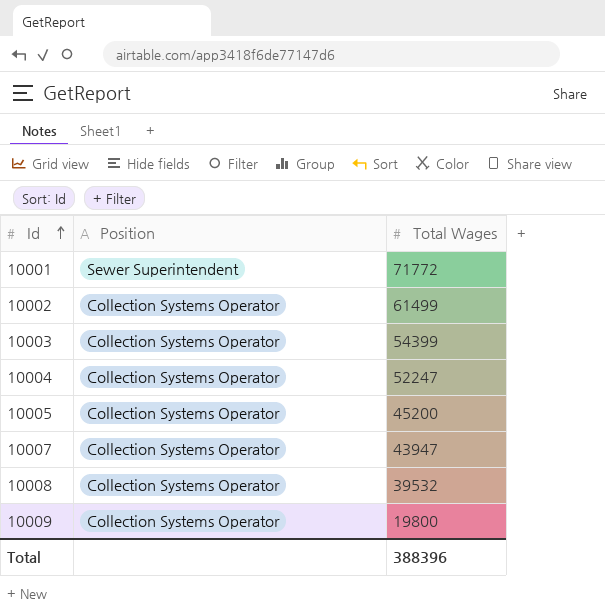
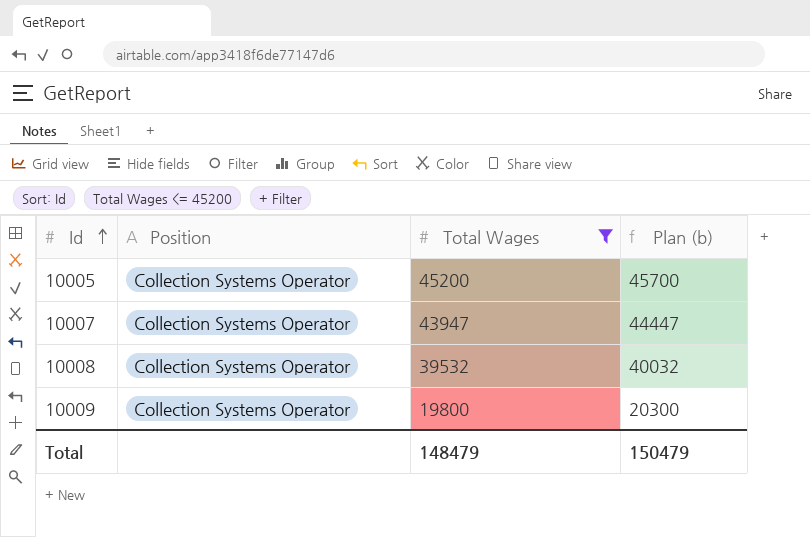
filter: none -> Total Wages <= 45200
column Plan (b) | formula: none -> [Total Wages] + 500
Total | Total Wages: 388396 -> 148479

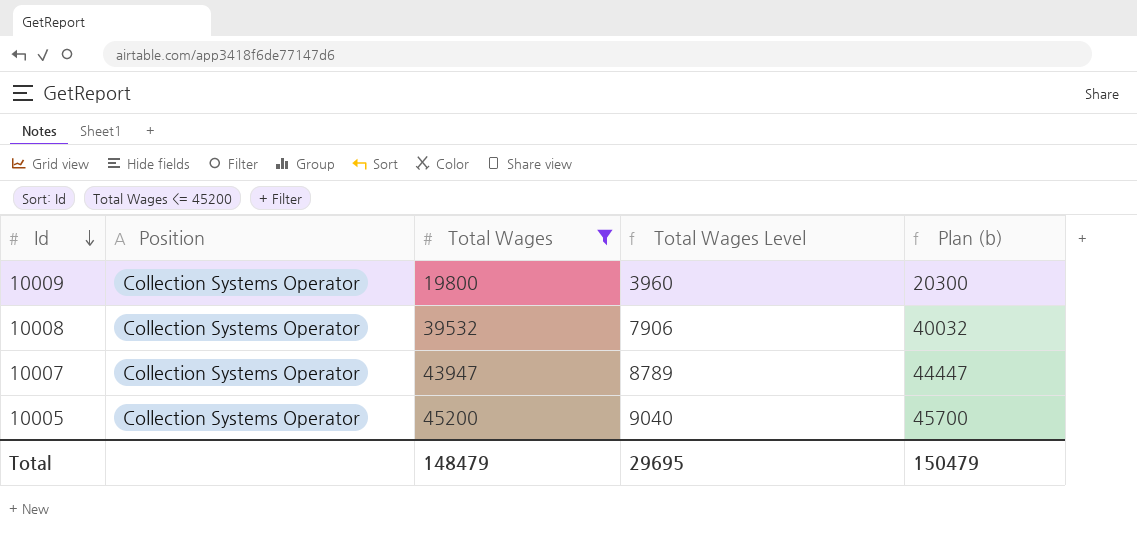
row order: Id ascending -> Id descending
column Total Wages Level | formula: none -> [Total Wages] * 0.2

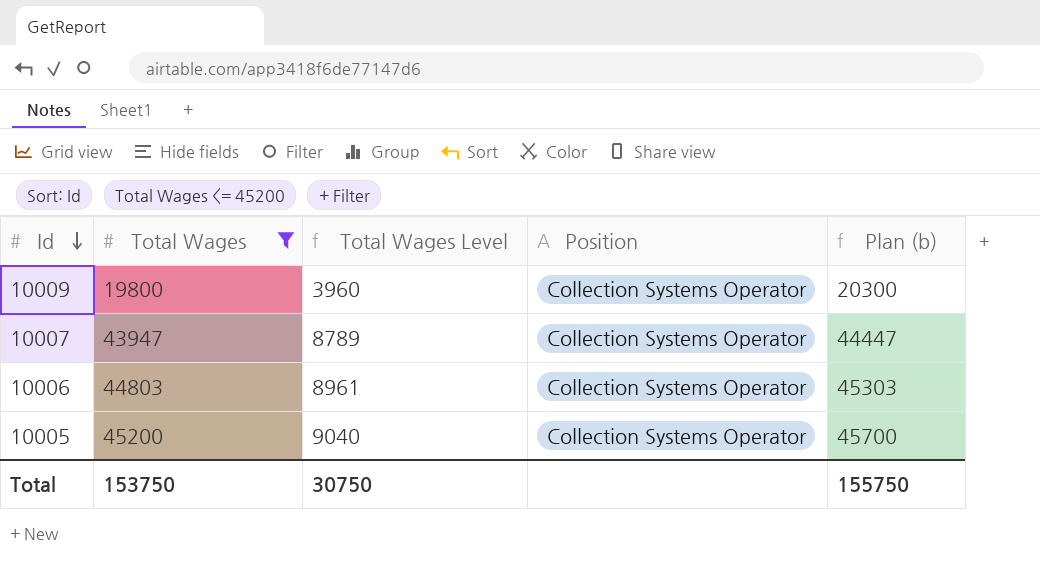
column Position | position: 2 -> 4
row 10008: Collection Systems Operator | 39532 | 7906 | 40032 -> none
row 10006: none -> 44803 | 8961 | Collection Systems Operator | 45303
Total | Total Wages: 148479 -> 153750
Total | Total Wages Level: 29695 -> 30750
Total | Plan (b): 150479 -> 155750

